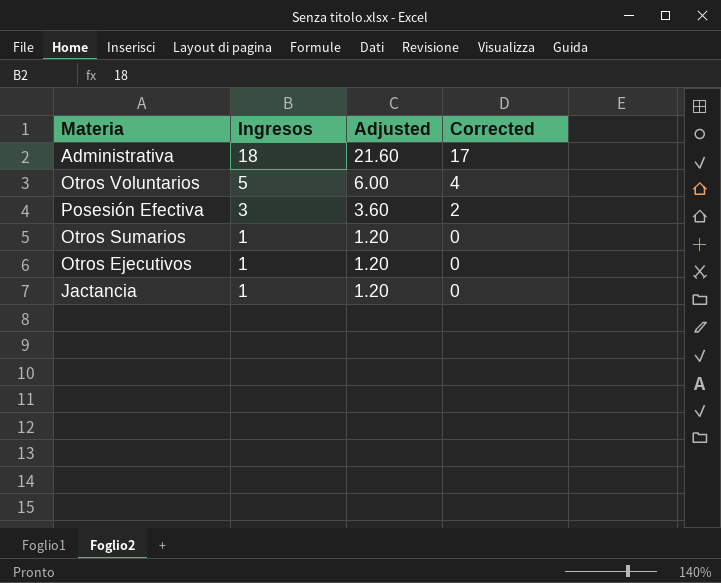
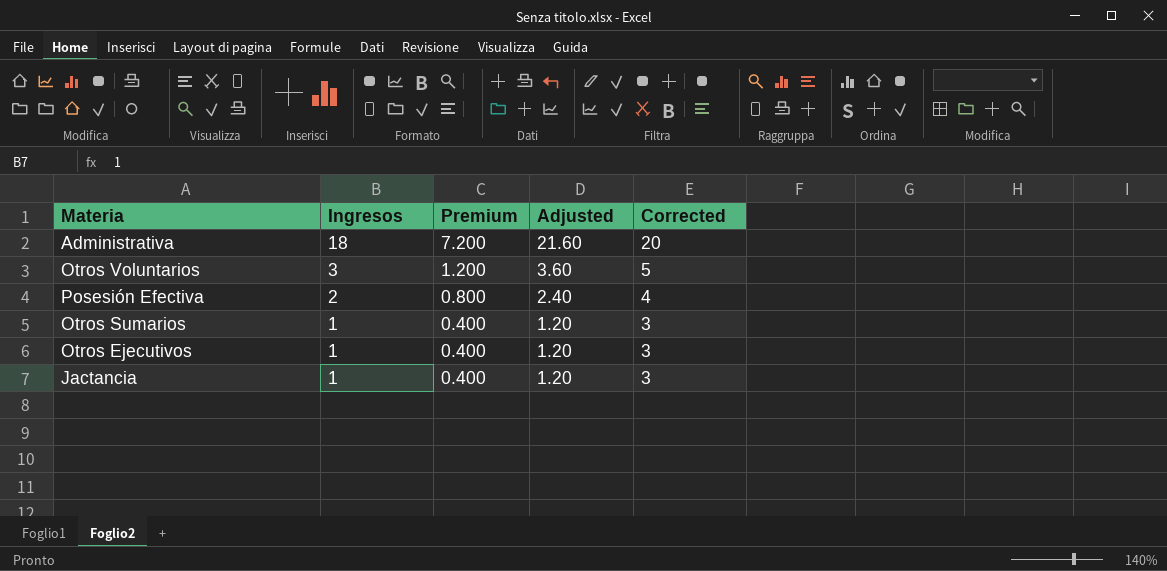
column Premium | formula: none -> [Ingresos] * 0.4
column Corrected | formula: [Ingresos] - 1 -> [Ingresos] + 2
Otros Voluntarios | Ingresos: 5 -> 3
Otros Voluntarios | Adjusted: 6.00 -> 3.60
Posesión Efectiva | Ingresos: 3 -> 2
Posesión Efectiva | Adjusted: 3.60 -> 2.40

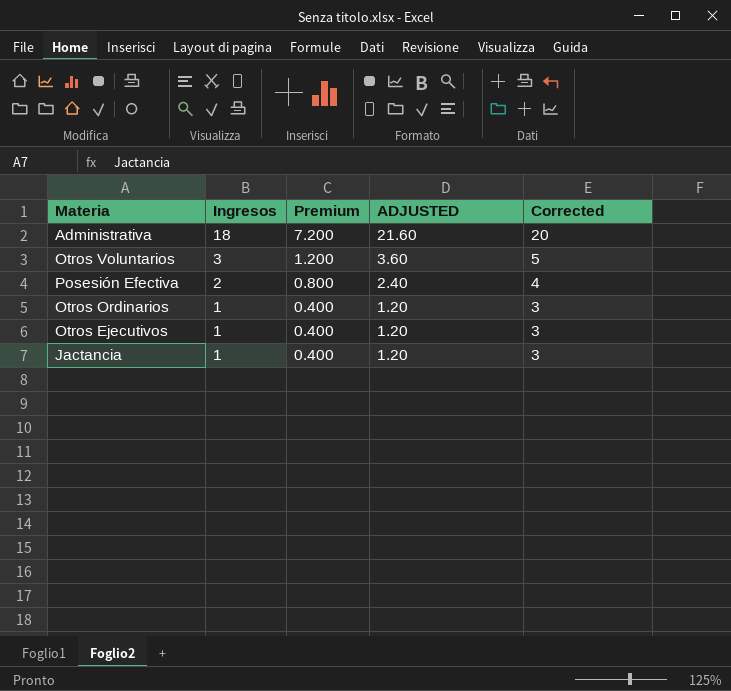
column name: Adjusted -> ADJUSTED
row Otros Sumarios: 1 | 0.400 | 1.20 | 3 -> none
row Otros Ordinarios: none -> 1 | 0.400 | 1.20 | 3

